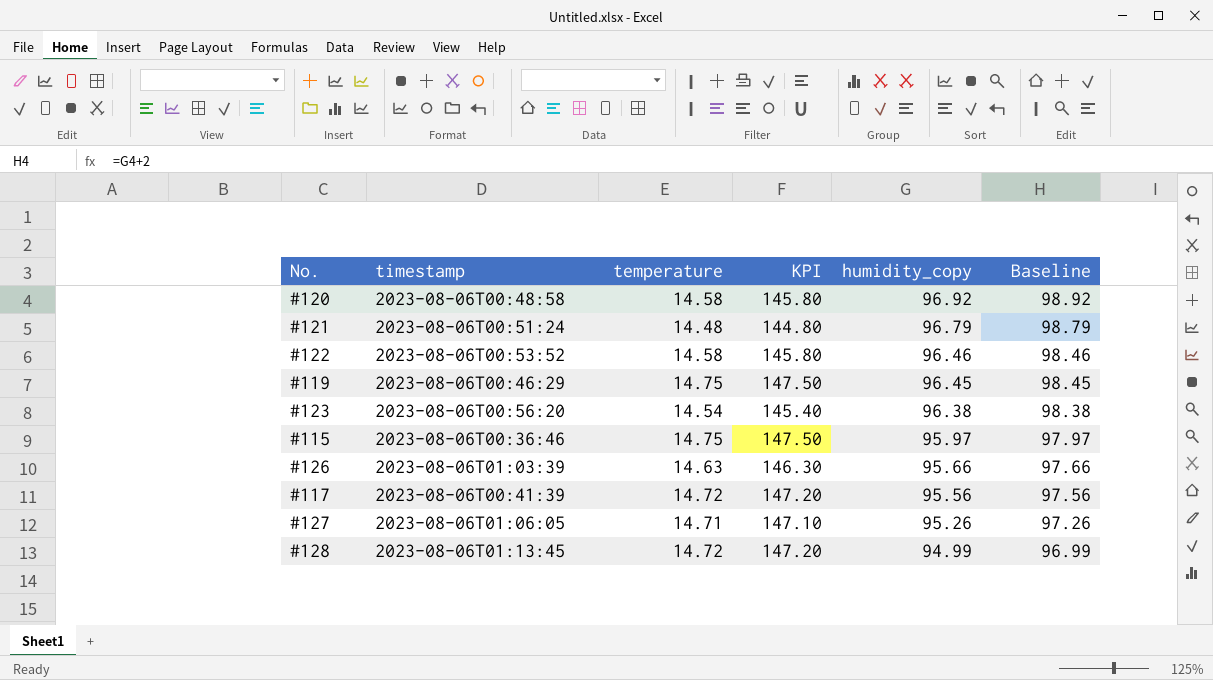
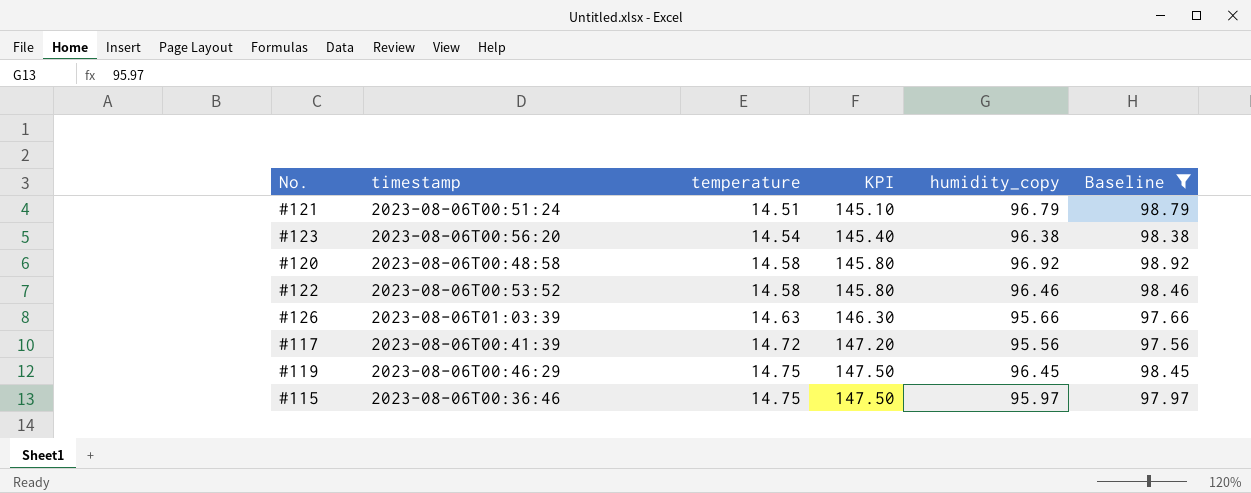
filter: none -> Baseline >= 97.56
row order: humidity_copy descending -> temperature ascending
#121 | temperature: 14.48 -> 14.51
#121 | KPI: 144.80 -> 145.10

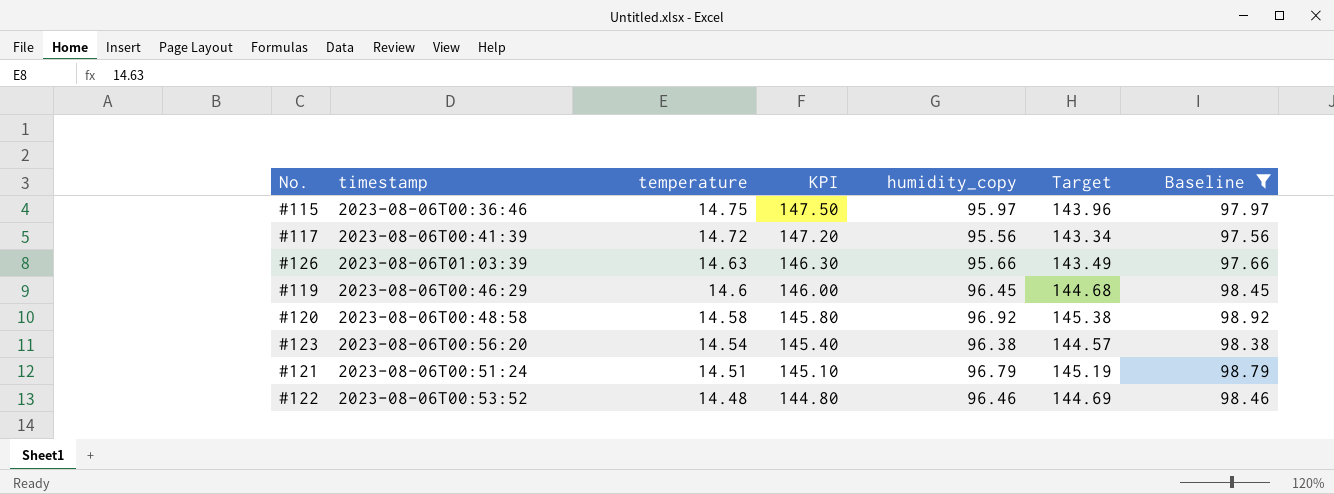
row order: temperature ascending -> temperature descending
column Target | formula: none -> [humidity_copy] * 1.5
#119 | temperature: 14.75 -> 14.6
#119 | KPI: 147.50 -> 146.00
#122 | temperature: 14.58 -> 14.48
#122 | KPI: 145.80 -> 144.80

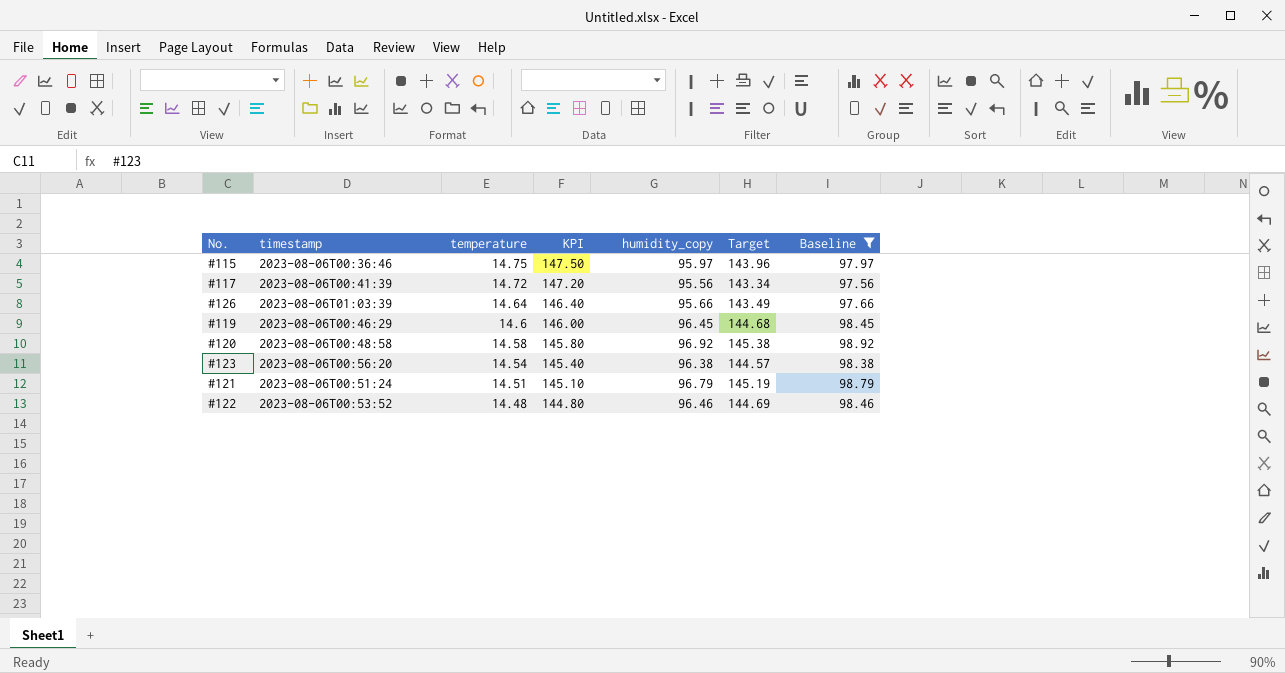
#126 | temperature: 14.63 -> 14.64
#126 | KPI: 146.30 -> 146.40

